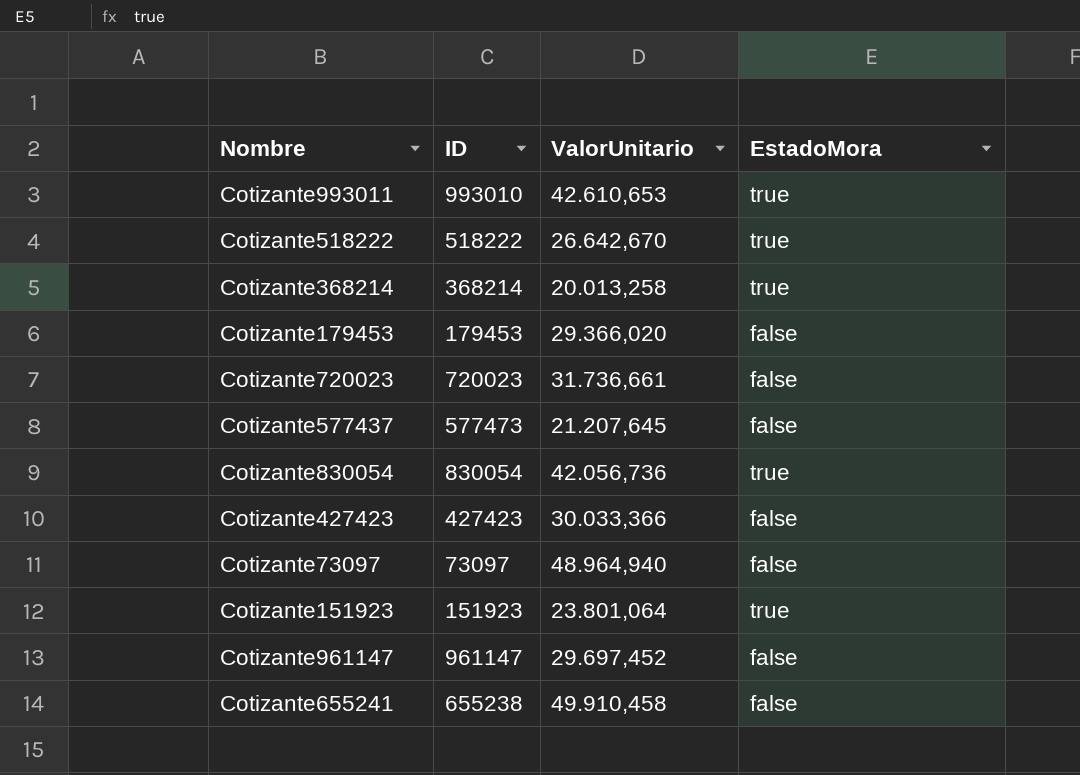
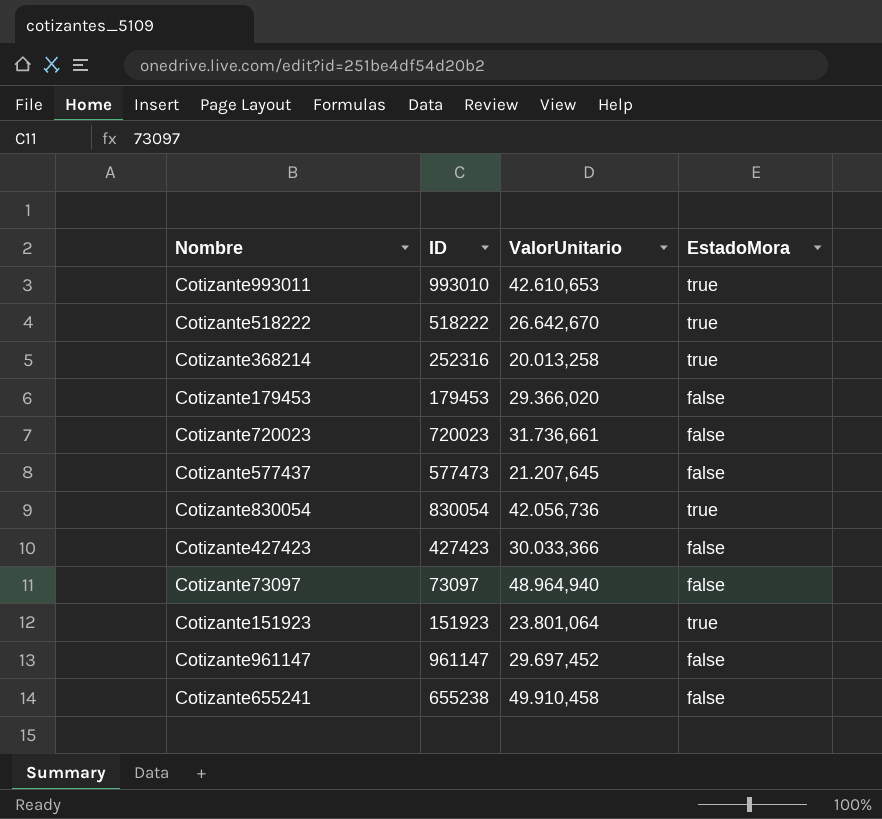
Cotizante368214 | ID: 368214 -> 252316

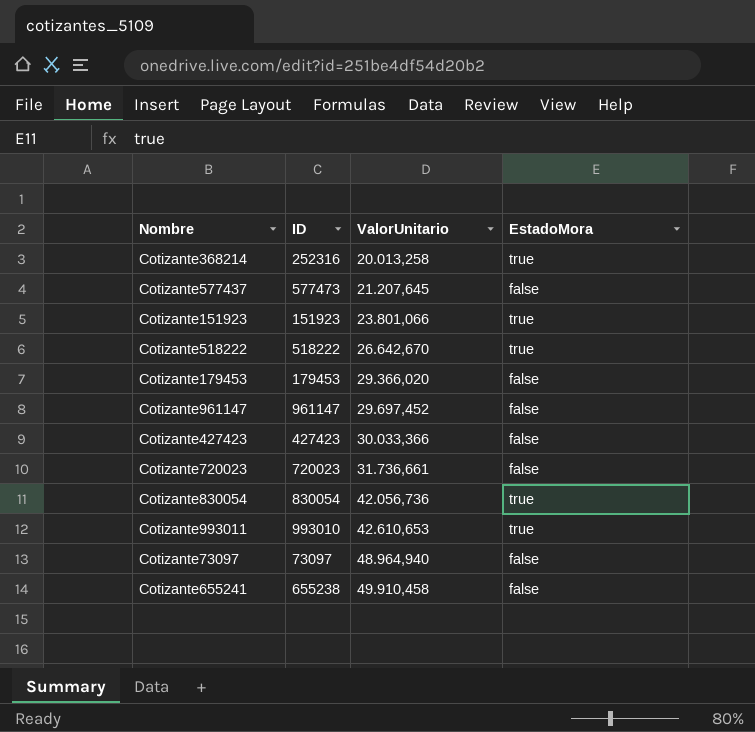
row order: none -> ValorUnitario ascending
Cotizante151923 | ValorUnitario: 23.801,064 -> 23.801,066

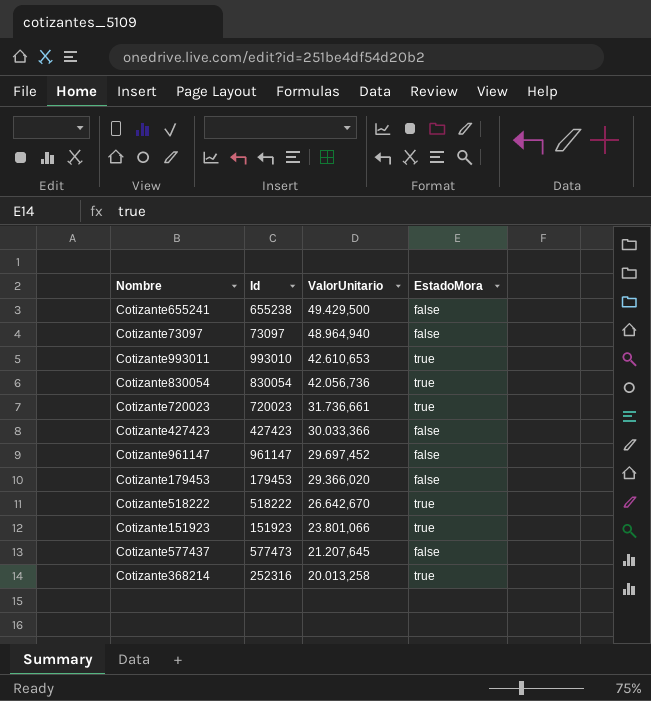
row order: ValorUnitario ascending -> ValorUnitario descending
column name: ID -> Id
Cotizante655241 | ValorUnitario: 49.910,458 -> 49.429,500
Cotizante720023 | EstadoMora: false -> true

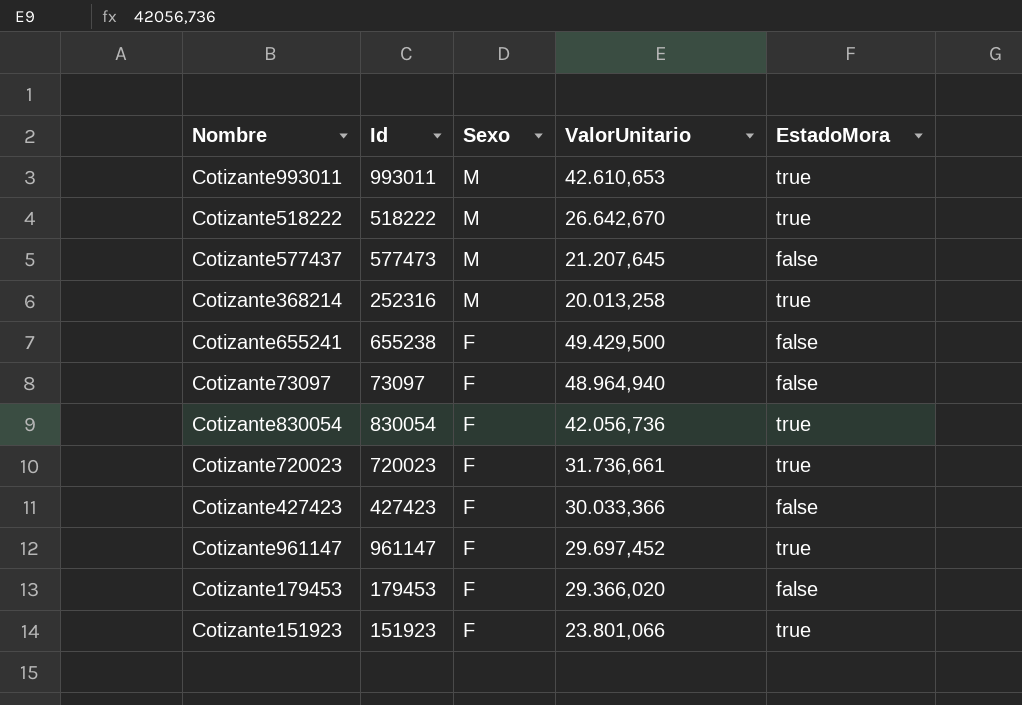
row order: ValorUnitario descending -> Sexo descending
column Sexo | position: none -> 3
Cotizante993011 | Id: 993010 -> 993011
Cotizante961147 | EstadoMora: false -> true

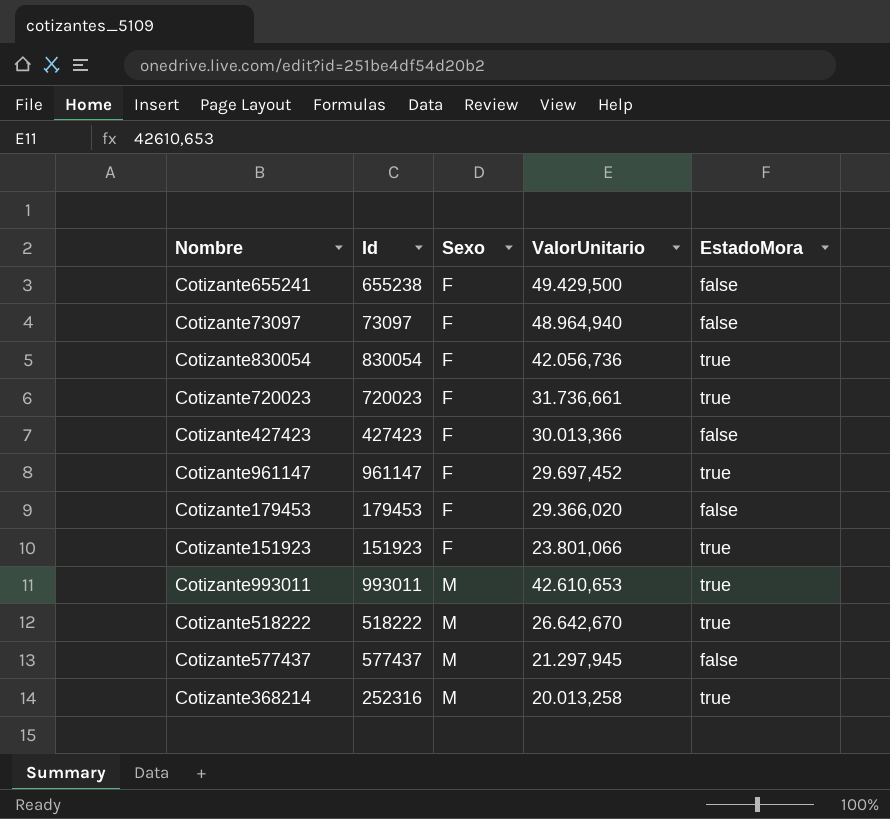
row order: Sexo descending -> Sexo ascending
Cotizante427423 | ValorUnitario: 30.033,366 -> 30.013,366
Cotizante577437 | Id: 577473 -> 577437
Cotizante577437 | ValorUnitario: 21.207,645 -> 21.297,945

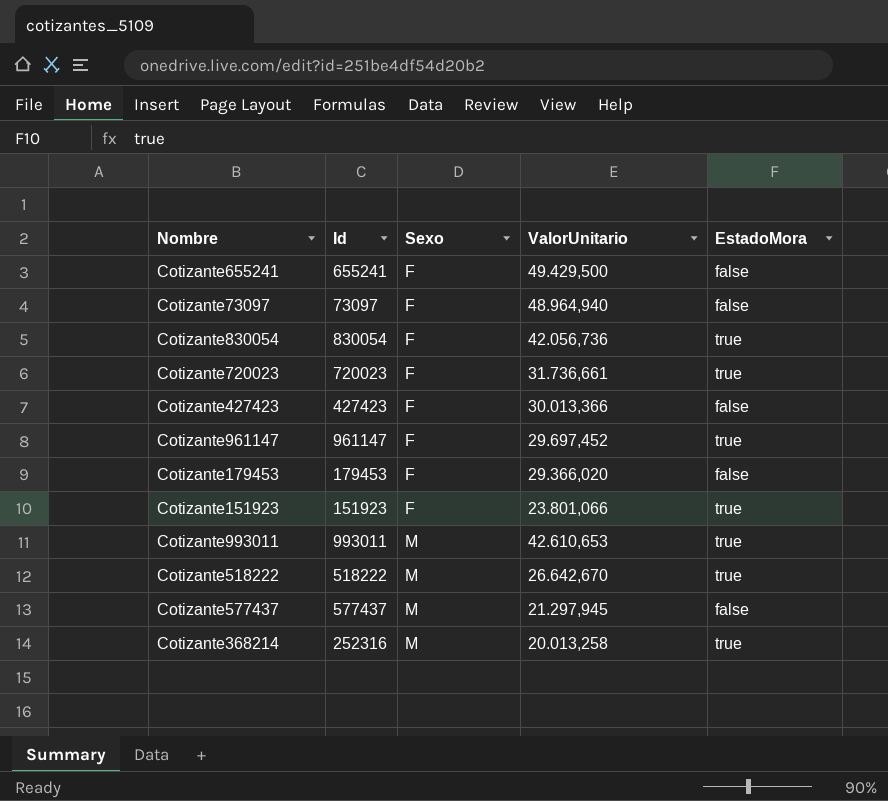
Cotizante655241 | Id: 655238 -> 655241

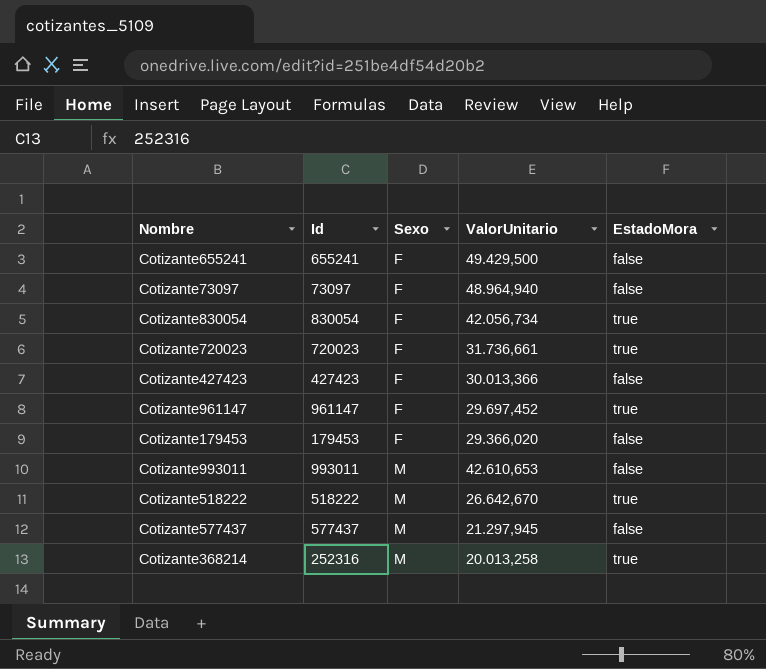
row Cotizante151923: 151923 | F | 23.801,066 | true -> none
Cotizante830054 | ValorUnitario: 42.056,736 -> 42.056,734
Cotizante993011 | EstadoMora: true -> false

